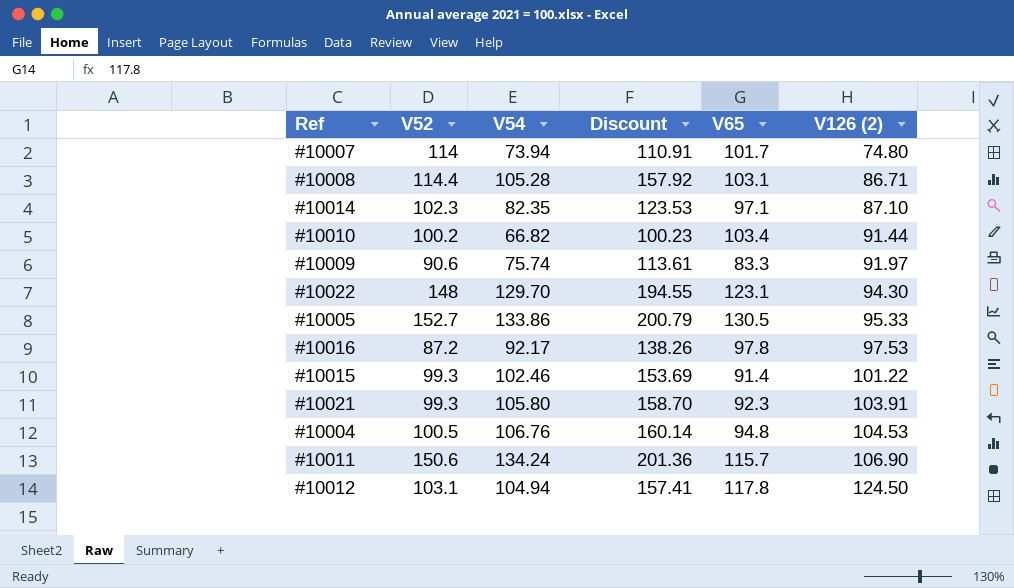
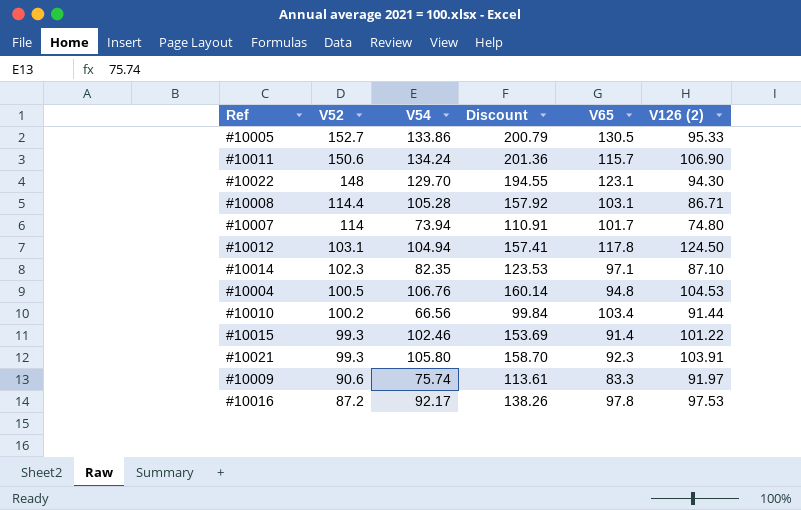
row order: V126 (2) ascending -> V52 descending
#10010 | V54: 66.82 -> 66.56
#10010 | Discount: 100.23 -> 99.84

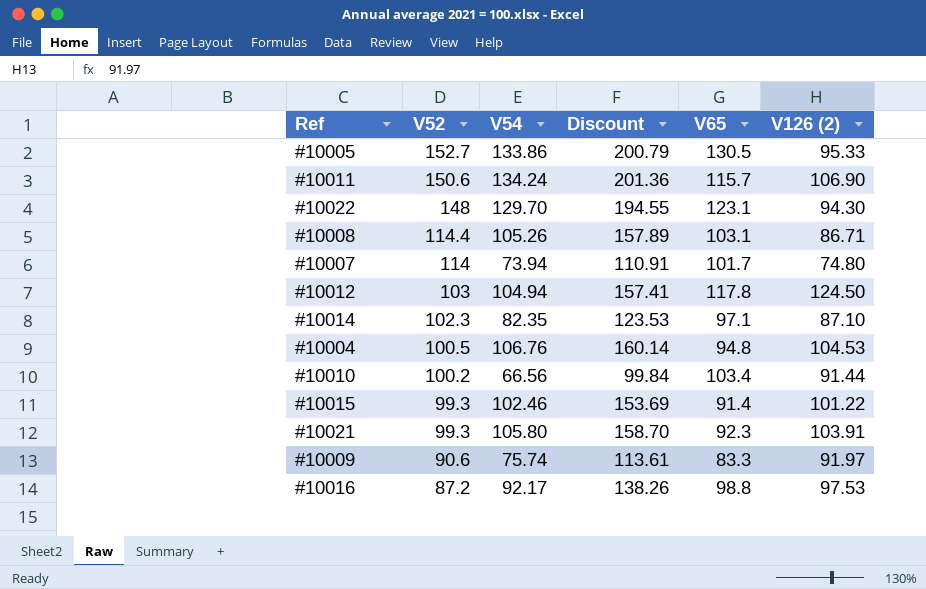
#10008 | V54: 105.28 -> 105.26
#10008 | Discount: 157.92 -> 157.89
#10012 | V52: 103.1 -> 103
#10016 | V65: 97.8 -> 98.8

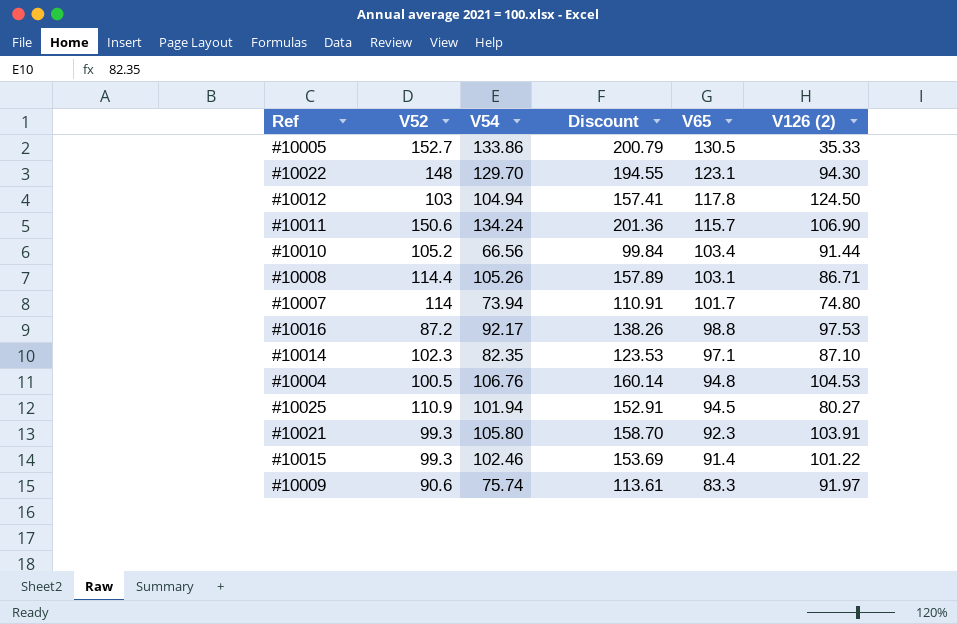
row order: V52 descending -> V65 descending
#10005 | V126 (2): 95.33 -> 35.33
#10010 | V52: 100.2 -> 105.2
row #10025: none -> 110.9 | 101.94 | 152.91 | 94.5 | 80.27

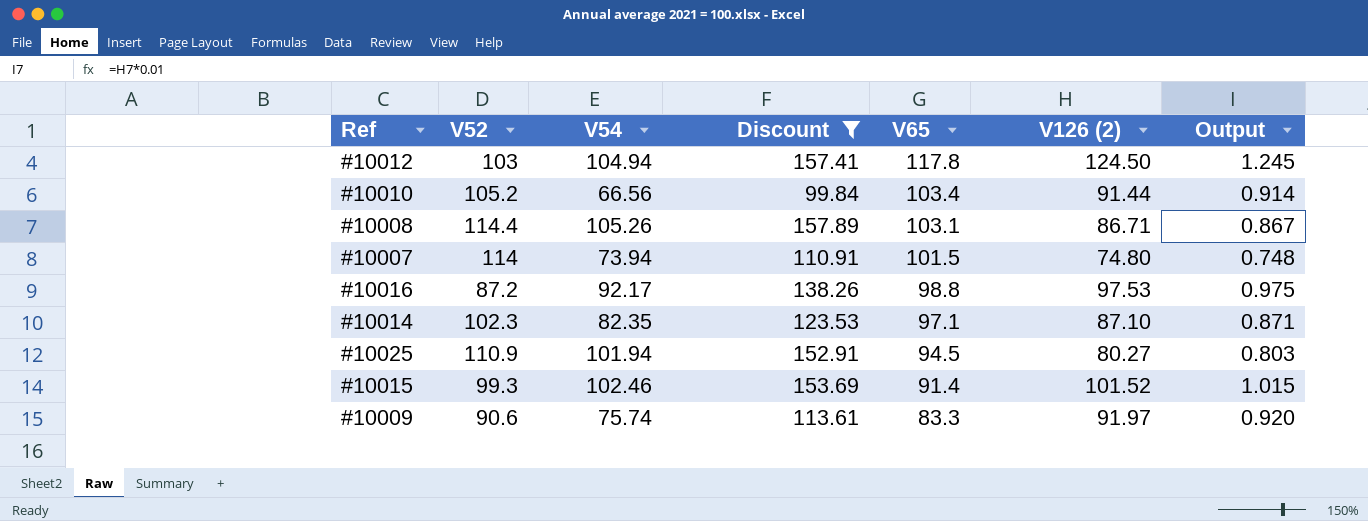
filter: none -> Discount <= 157.89
column Output | formula: none -> [V126 (2)] * 0.01
#10007 | V65: 101.7 -> 101.5
#10015 | V126 (2): 101.22 -> 101.52

